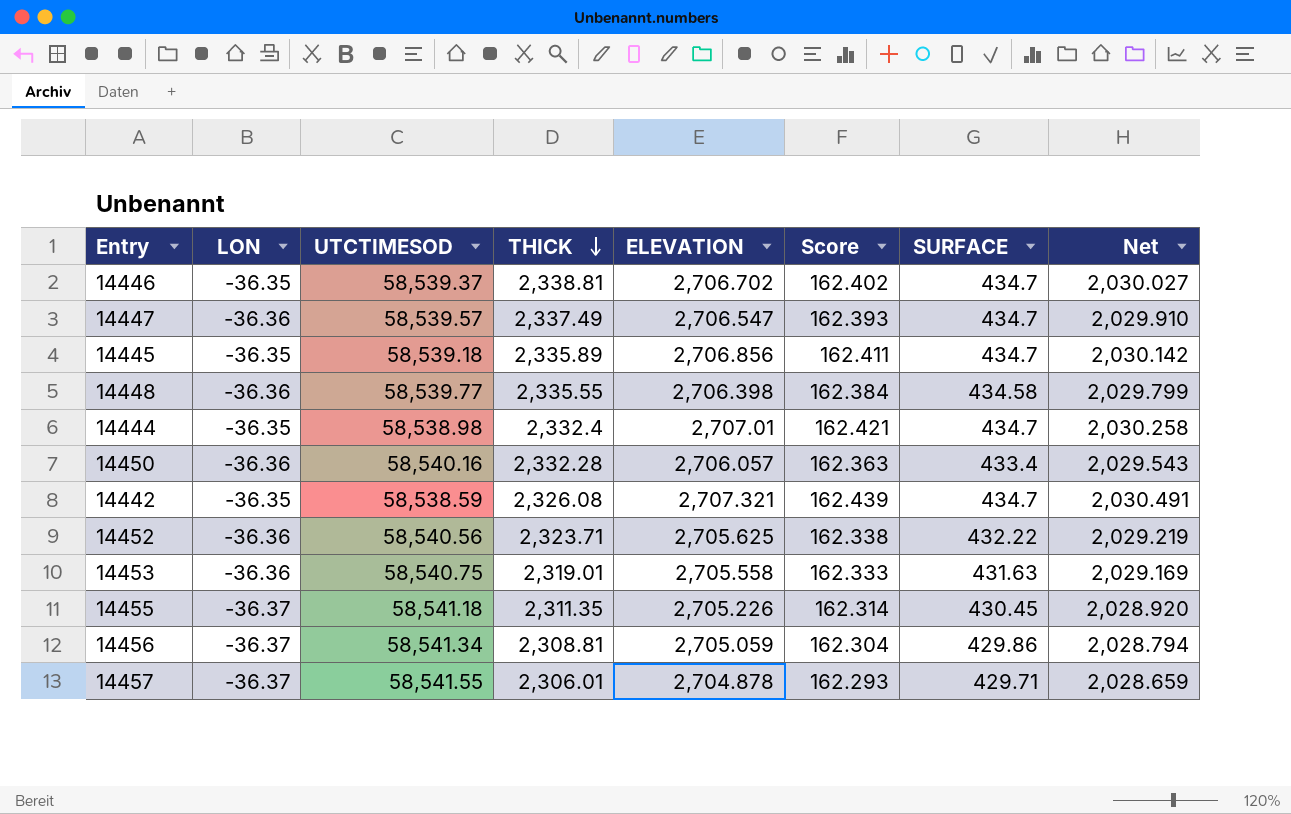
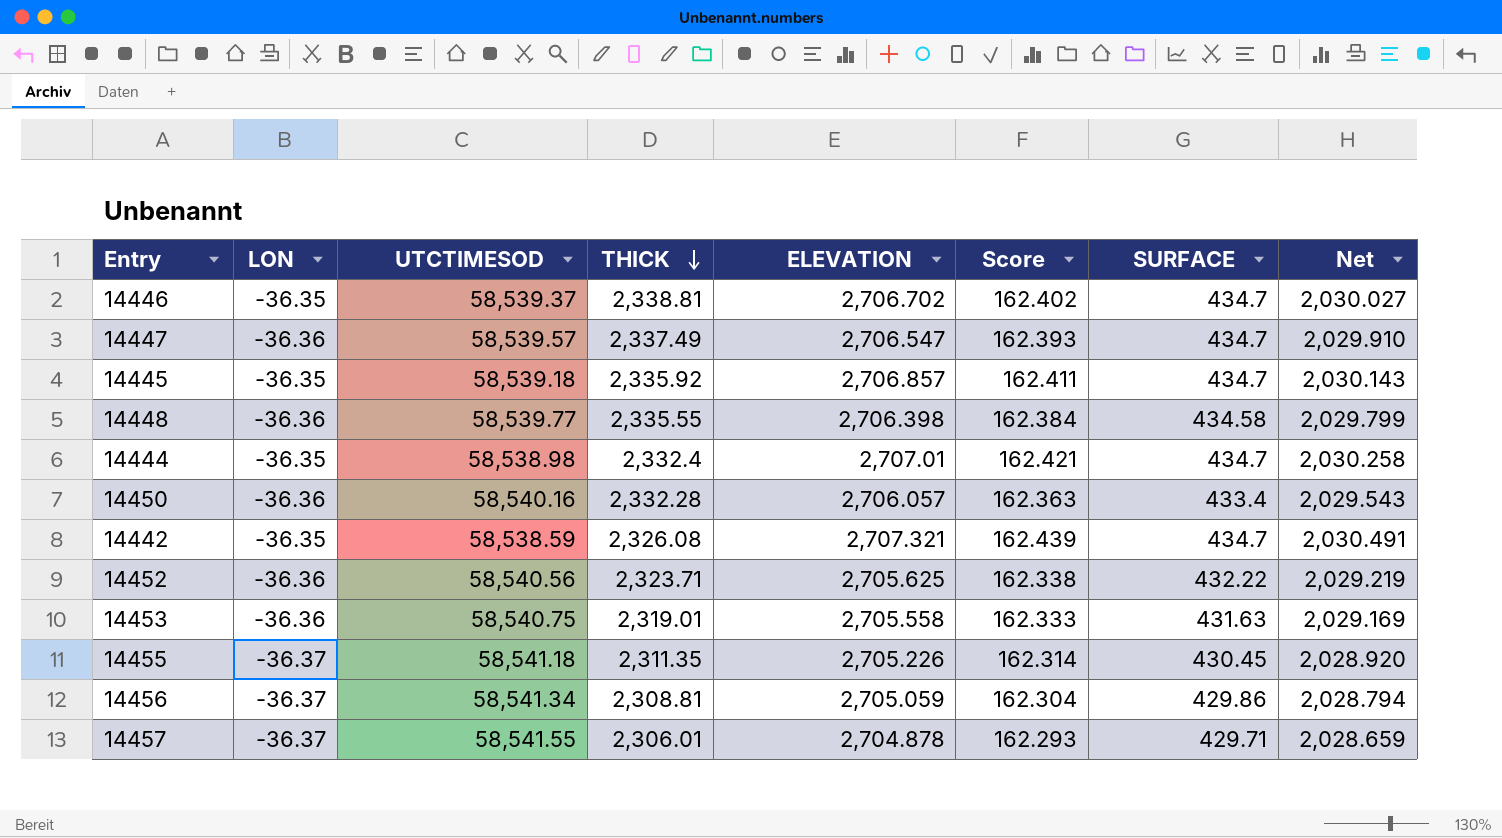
14445 | THICK: 2,335.89 -> 2,335.92
14445 | ELEVATION: 2,706.856 -> 2,706.857
14445 | Net: 2,030.142 -> 2,030.143

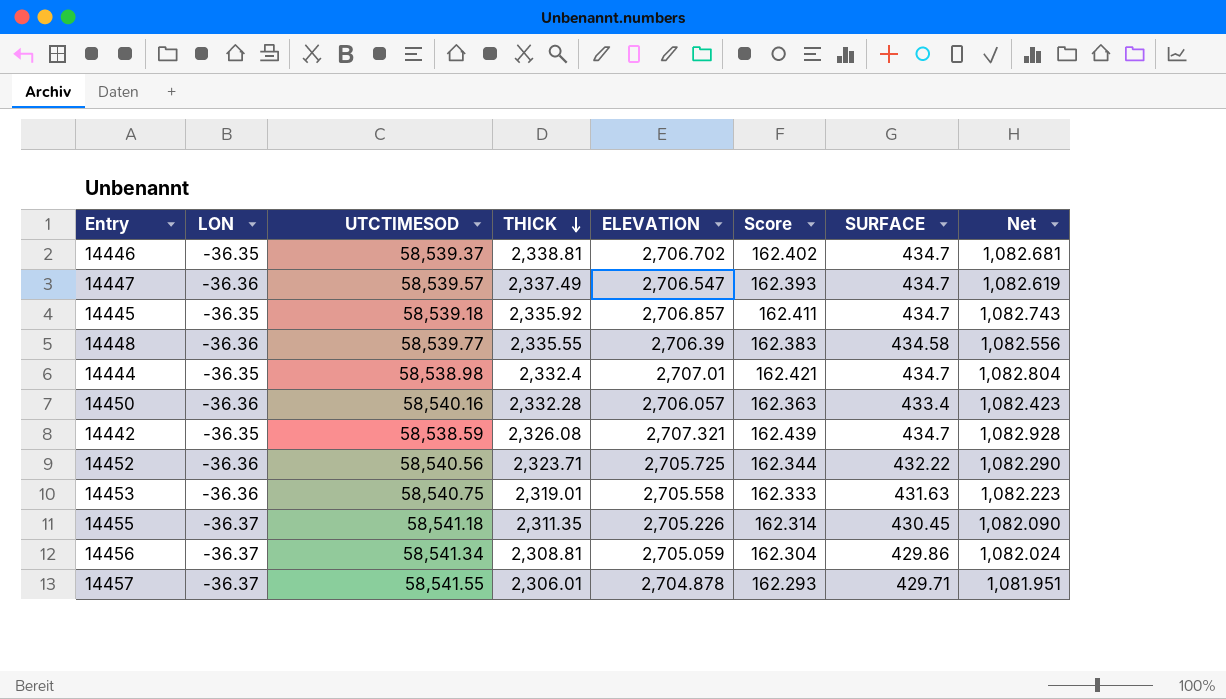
column Net | formula: [ELEVATION] * 0.75 -> [ELEVATION] * 0.4
14448 | ELEVATION: 2,706.398 -> 2,706.39
14448 | Score: 162.384 -> 162.383
14452 | ELEVATION: 2,705.625 -> 2,705.725
14452 | Score: 162.338 -> 162.344

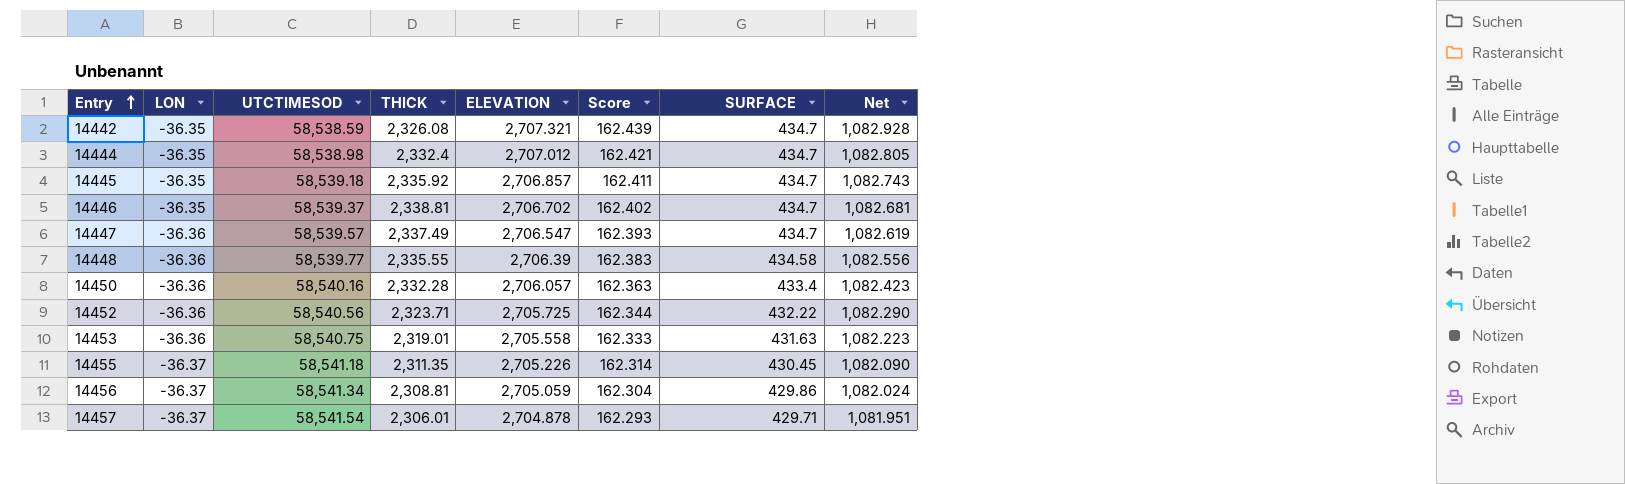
row order: THICK descending -> Entry ascending
14444 | ELEVATION: 2,707.01 -> 2,707.012
14444 | Net: 1,082.804 -> 1,082.805
14457 | UTCTIMESOD: 58,541.55 -> 58,541.54

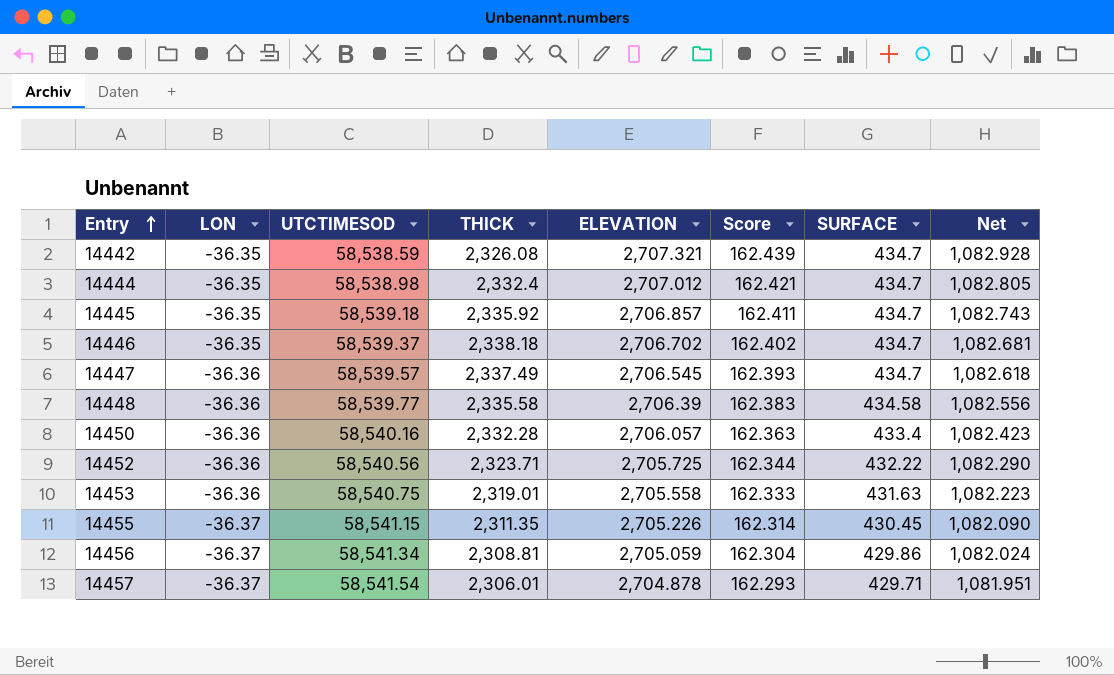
14446 | THICK: 2,338.81 -> 2,338.18
14447 | ELEVATION: 2,706.547 -> 2,706.545
14447 | Net: 1,082.619 -> 1,082.618
14448 | THICK: 2,335.55 -> 2,335.58
14455 | UTCTIMESOD: 58,541.18 -> 58,541.15

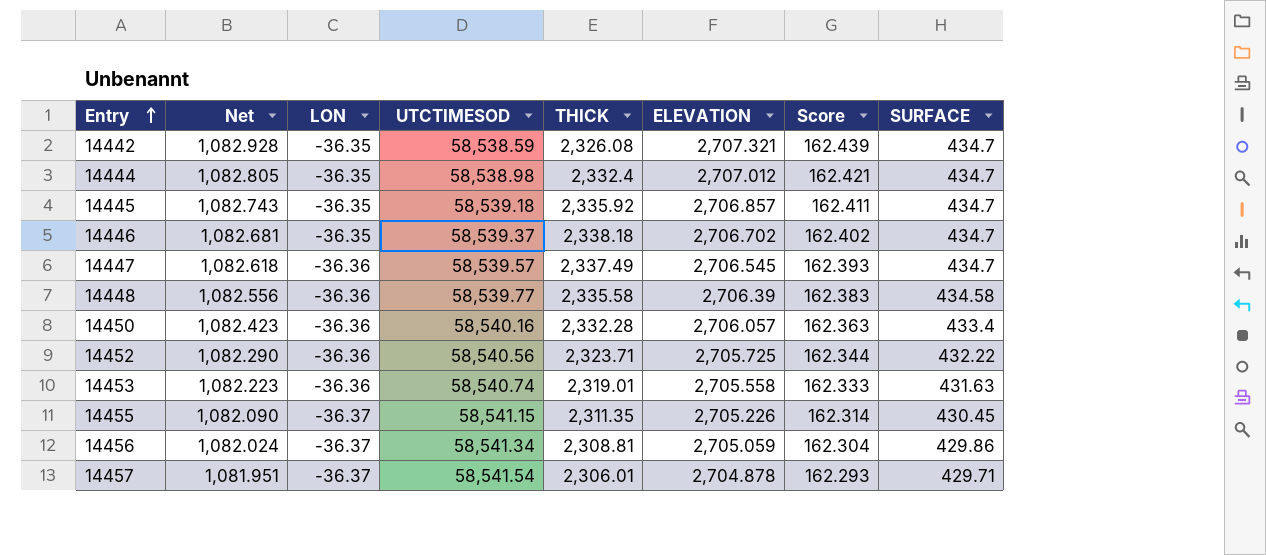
column Net | position: 8 -> 2
14453 | UTCTIMESOD: 58,540.75 -> 58,540.74

